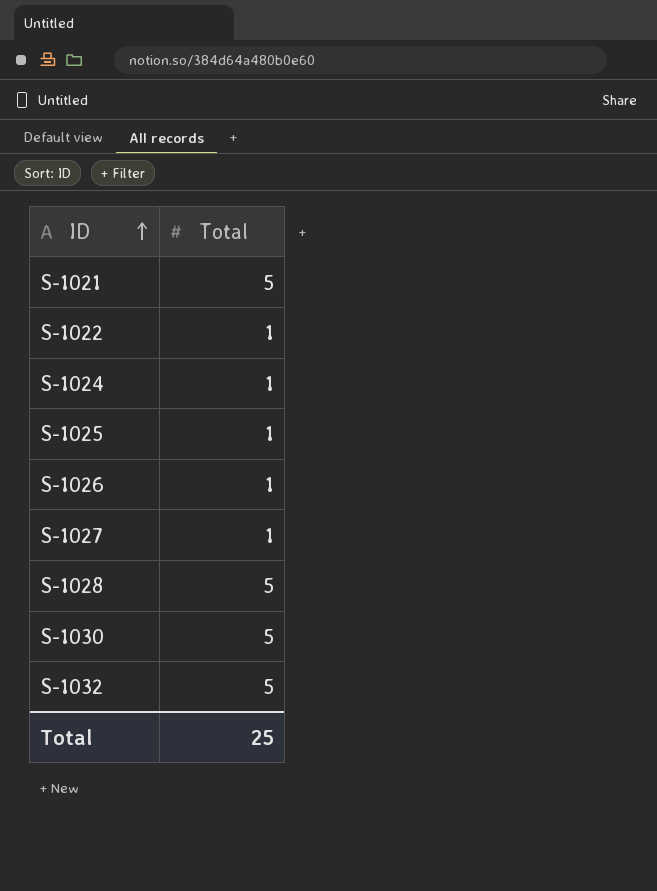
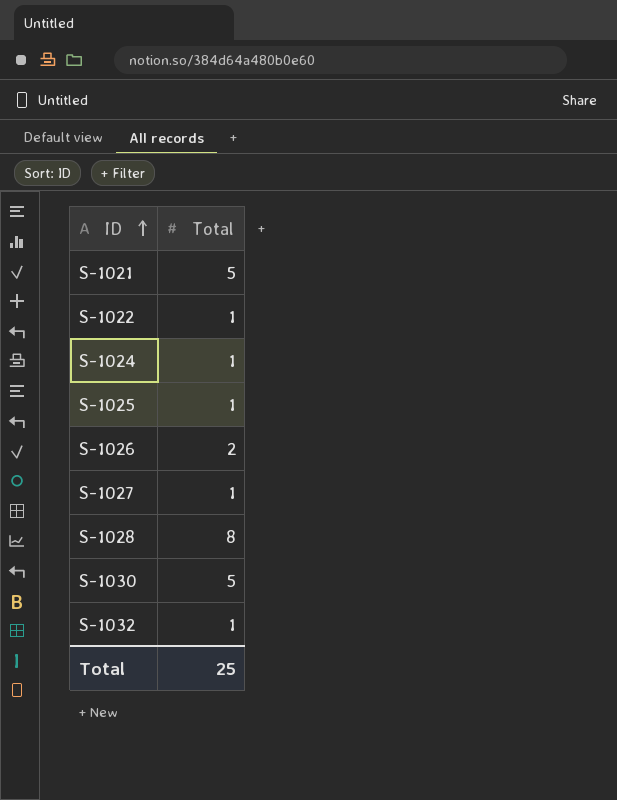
S-1026 | Total: 1 -> 2
S-1028 | Total: 5 -> 8
S-1032 | Total: 5 -> 1

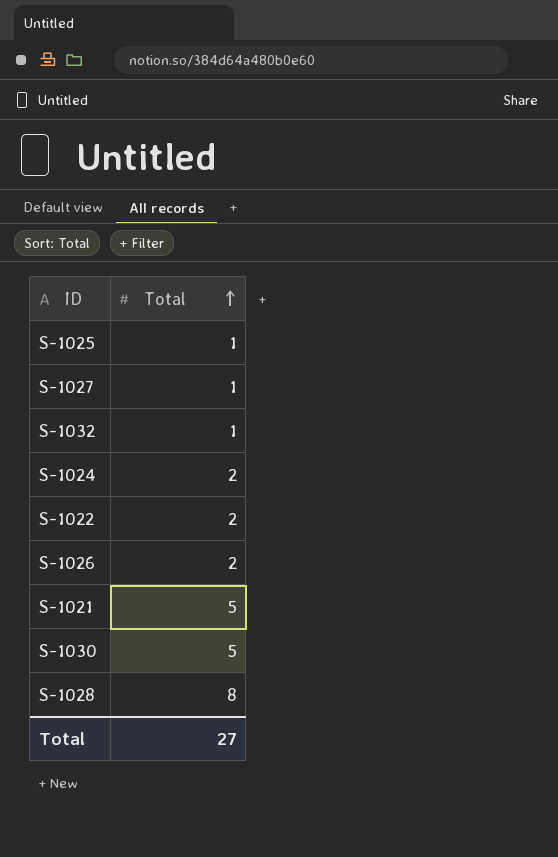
row order: ID ascending -> Total ascending
S-1024 | Total: 1 -> 2
S-1022 | Total: 1 -> 2
Total | Total: 25 -> 27

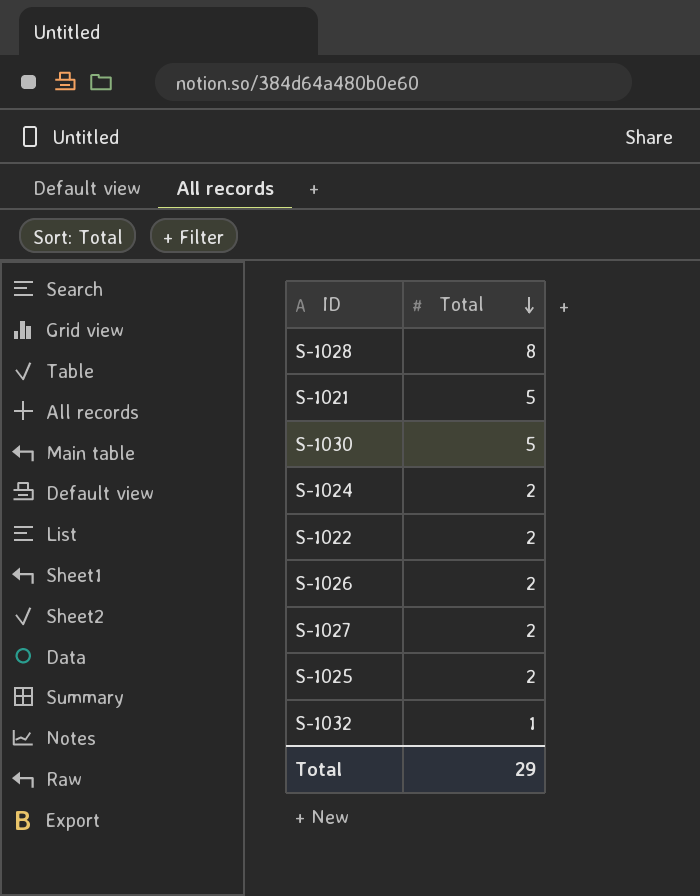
row order: Total ascending -> Total descending
S-1027 | Total: 1 -> 2
S-1025 | Total: 1 -> 2
Total | Total: 27 -> 29

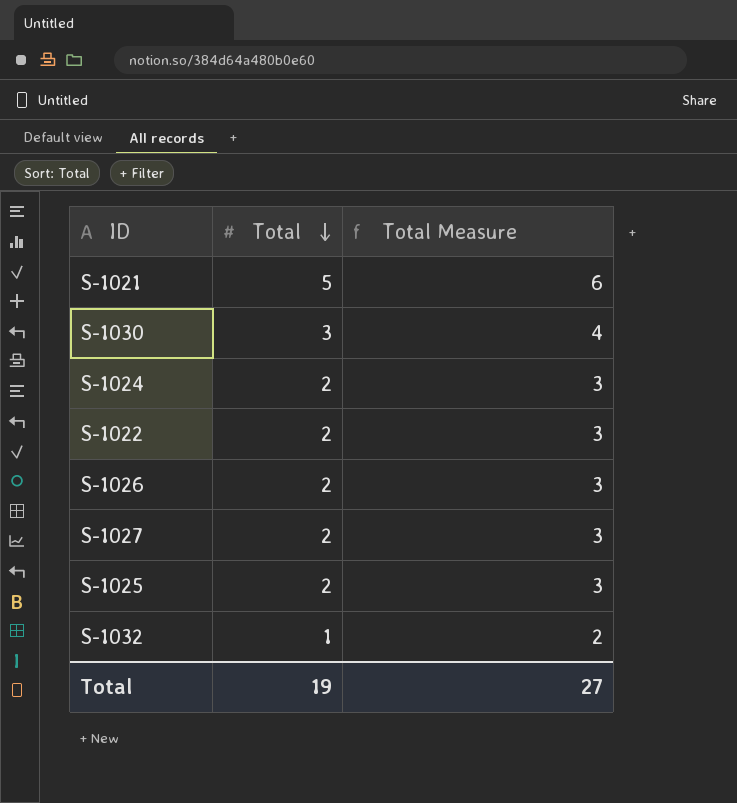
column Total Measure | formula: none -> [Total] + 1
row S-1028: 8 -> none
S-1030 | Total: 5 -> 3
Total | Total: 29 -> 19

